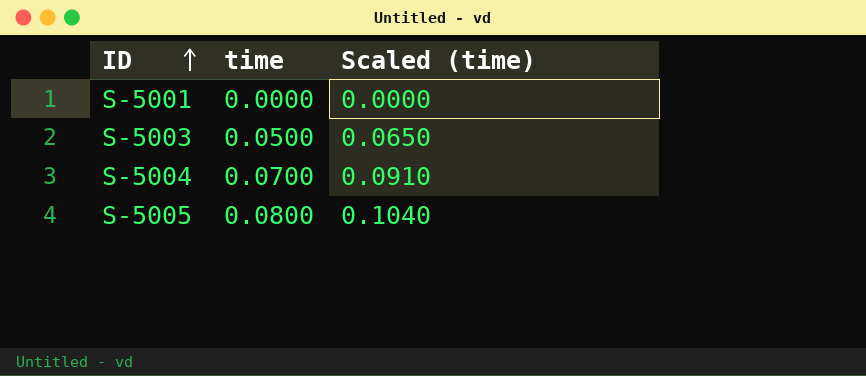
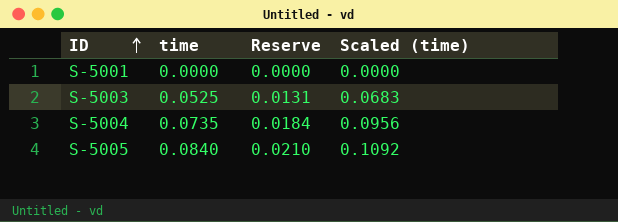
column Reserve | formula: none -> [time] * 0.25
S-5003 | time: 0.0500 -> 0.0525
S-5003 | Scaled (time): 0.0650 -> 0.0683
S-5004 | time: 0.0700 -> 0.0735
S-5004 | Scaled (time): 0.0910 -> 0.0956
S-5005 | time: 0.0800 -> 0.0840
S-5005 | Scaled (time): 0.1040 -> 0.1092

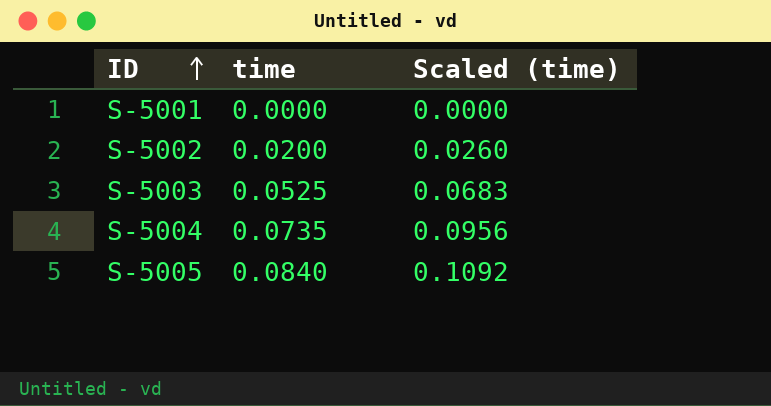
column Reserve | formula: [time] * 0.25 -> none
row S-5002: none -> 0.0200 | 0.0260

